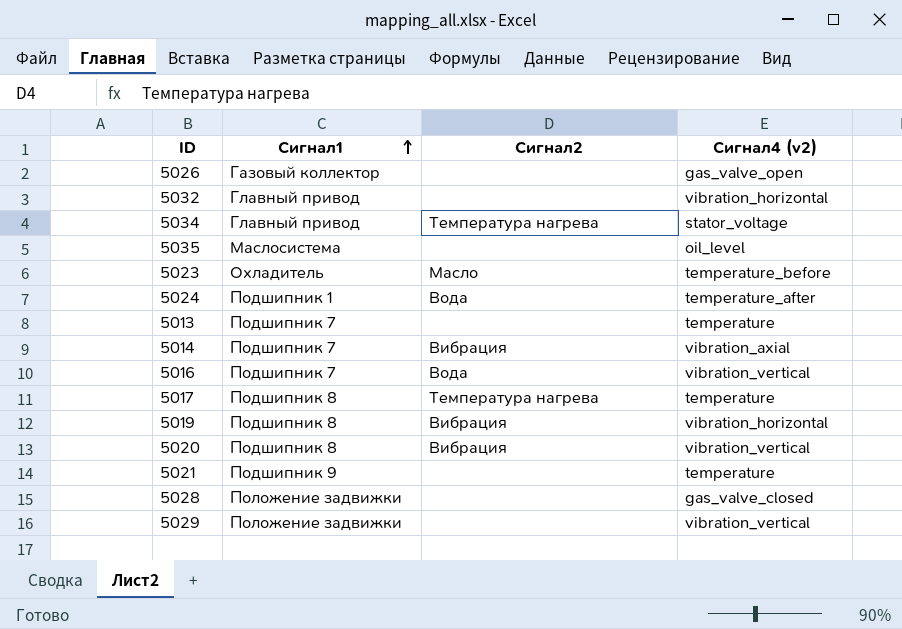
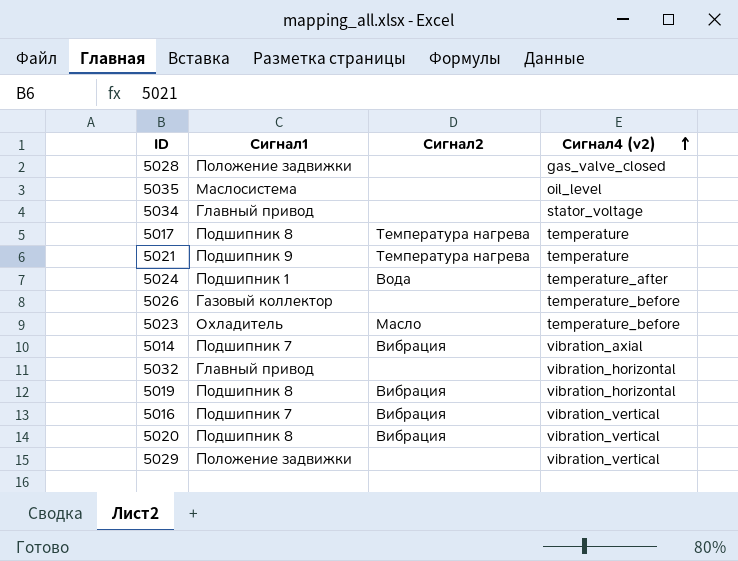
row order: Сигнал1 ascending -> Сигнал4 (v2) ascending
row 5013: Подшипник 7 | none | temperature -> none
5034 | Сигнал2: Температура нагрева -> none
5021 | Сигнал2: none -> Температура нагрева
5026 | Сигнал4 (v2): gas_valve_open -> temperature_before
5016 | Сигнал2: Вода -> Вибрация

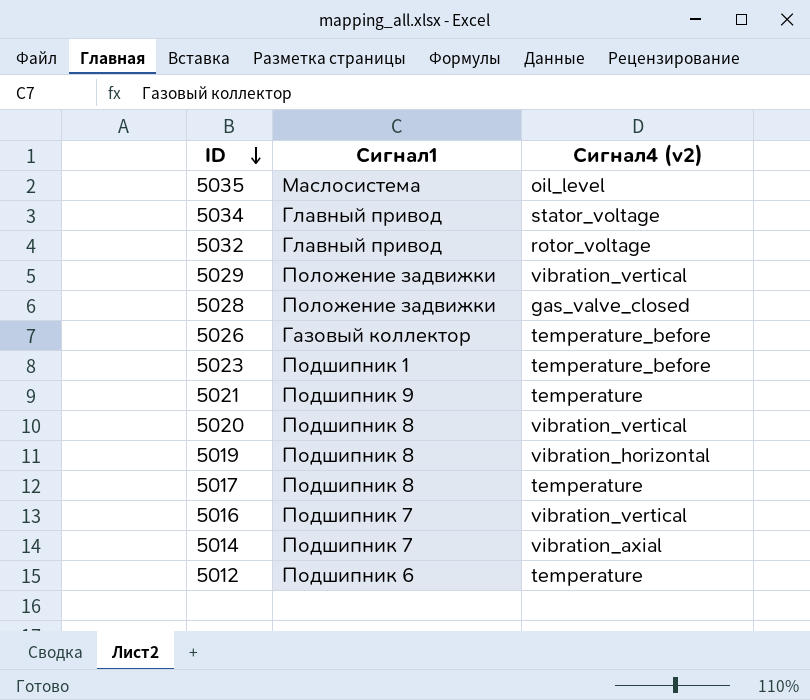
row order: Сигнал4 (v2) ascending -> ID descending
column Сигнал2 | position: 3 -> none
row 5024: Подшипник 1 | Вода | temperature_after -> none
5032 | Сигнал4 (v2): vibration_horizontal -> rotor_voltage
5023 | Сигнал1: Охладитель -> Подшипник 1
row 5012: none -> Подшипник 6 | temperature

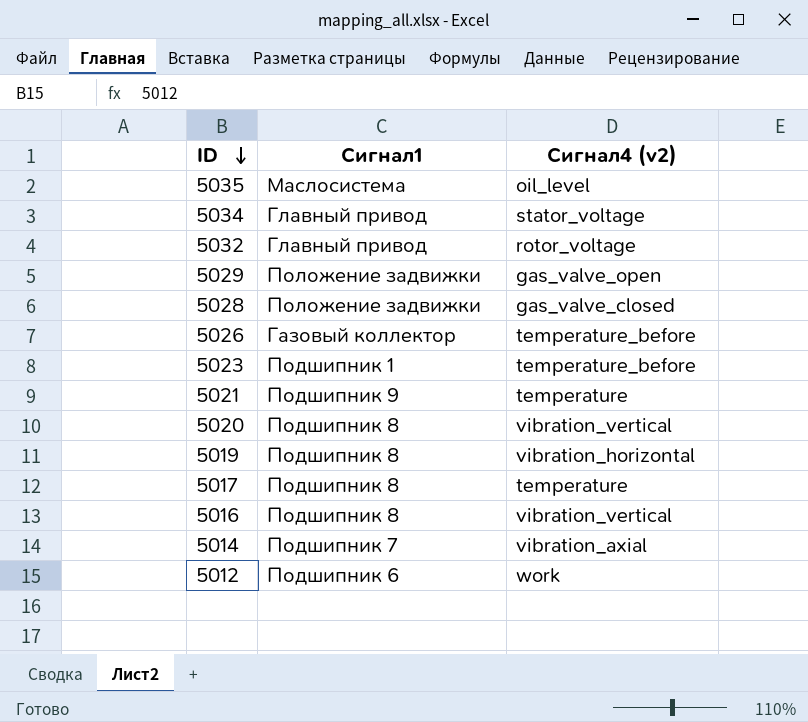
5029 | Сигнал4 (v2): vibration_vertical -> gas_valve_open
5016 | Сигнал1: Подшипник 7 -> Подшипник 8
5012 | Сигнал4 (v2): temperature -> work

